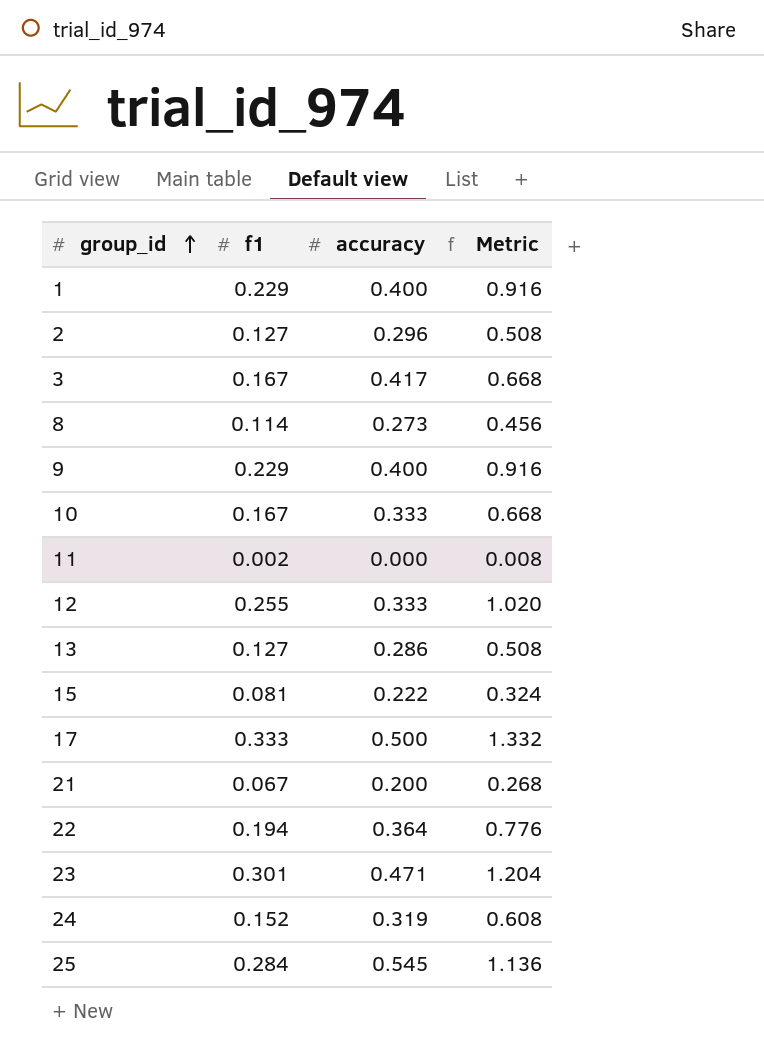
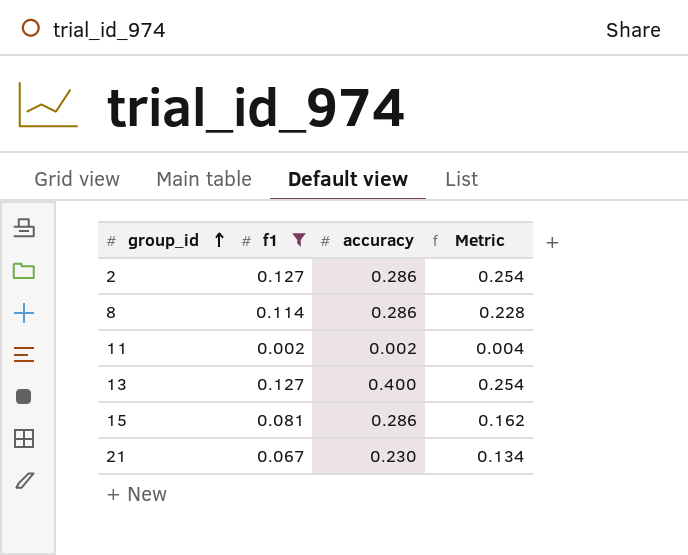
filter: none -> f1 <= 0.127
column Metric | formula: [f1] * 4 -> [f1] * 2
2 | accuracy: 0.296 -> 0.286
8 | accuracy: 0.273 -> 0.286
11 | accuracy: 0.000 -> 0.002
13 | accuracy: 0.286 -> 0.400
15 | accuracy: 0.222 -> 0.286
21 | accuracy: 0.200 -> 0.230

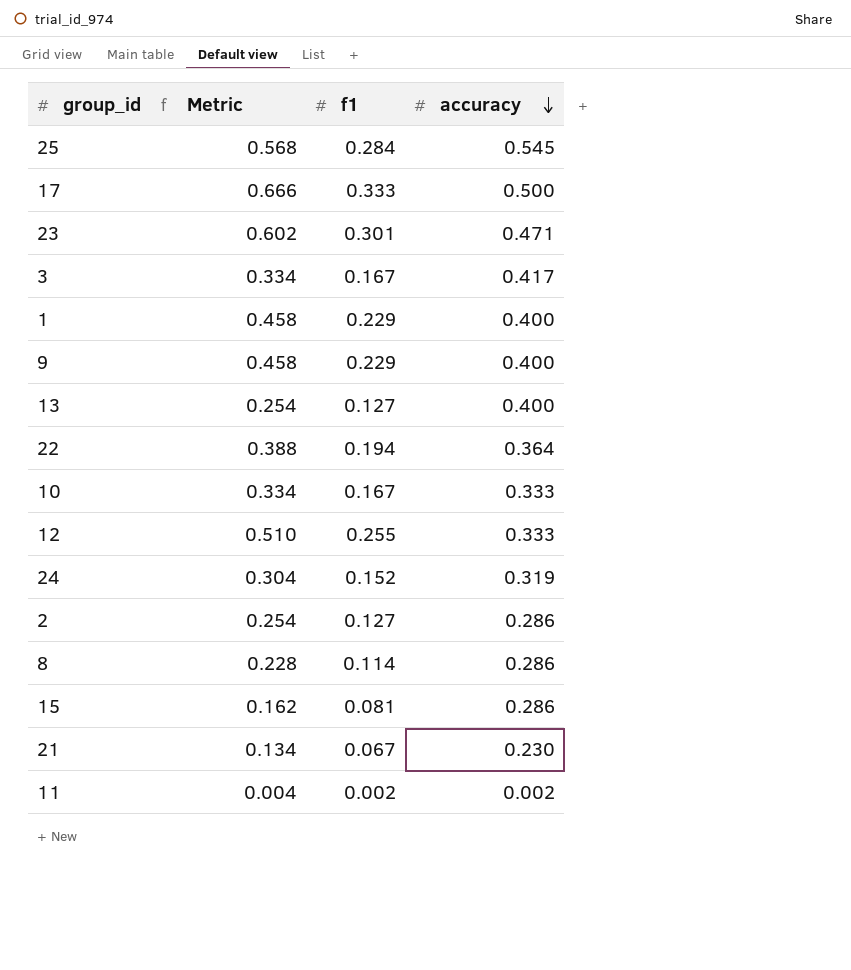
filter: f1 <= 0.127 -> none
row order: group_id ascending -> accuracy descending
column Metric | position: 4 -> 2

